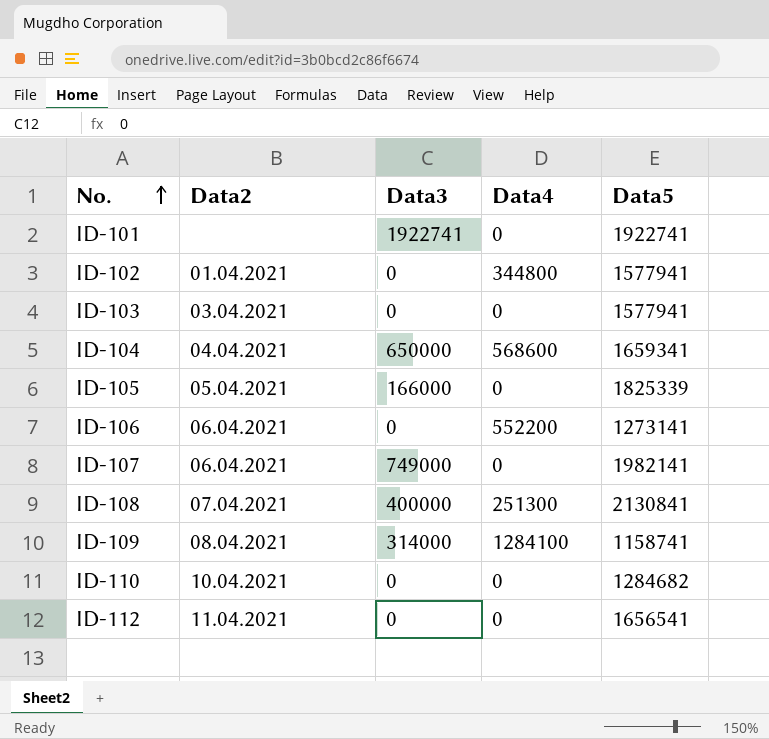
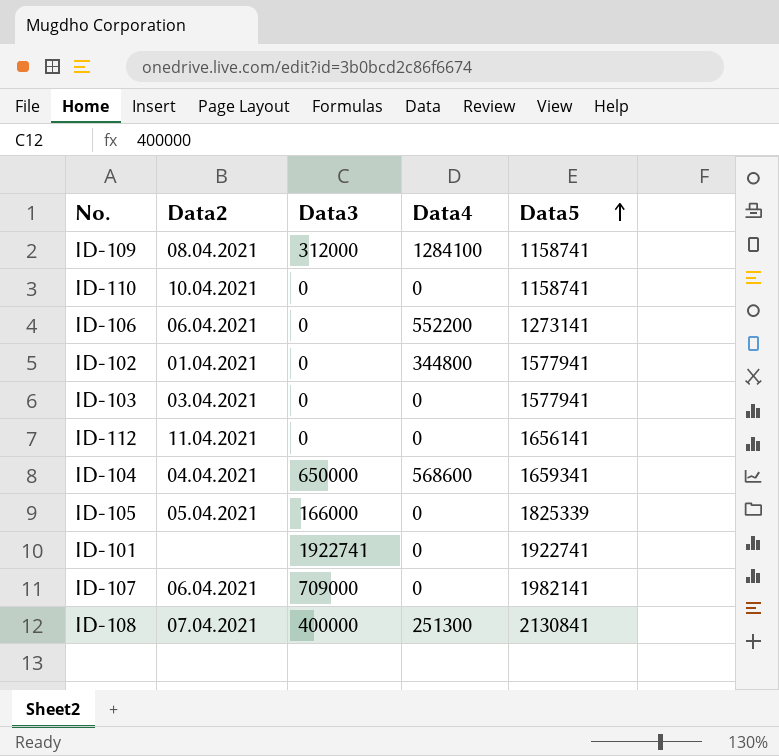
row order: No. ascending -> Data5 ascending
ID-109 | Data3: 314000 -> 312000
ID-110 | Data5: 1284682 -> 1158741
ID-112 | Data5: 1656541 -> 1656141
ID-107 | Data3: 749000 -> 709000

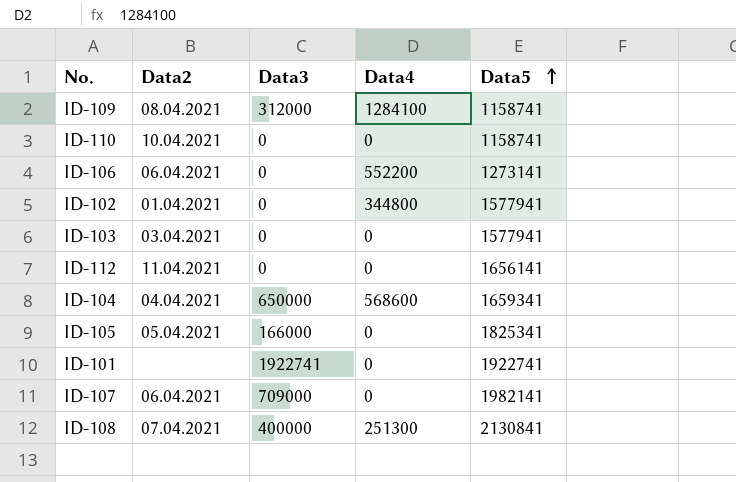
ID-105 | Data5: 1825339 -> 1825341

